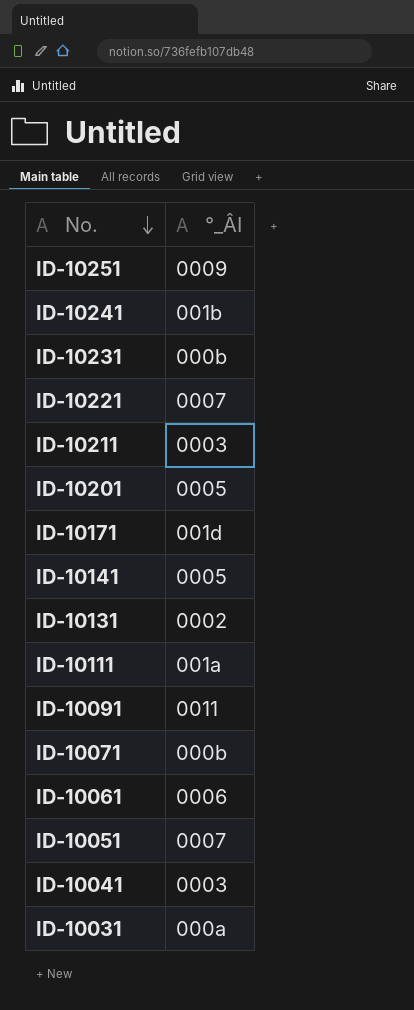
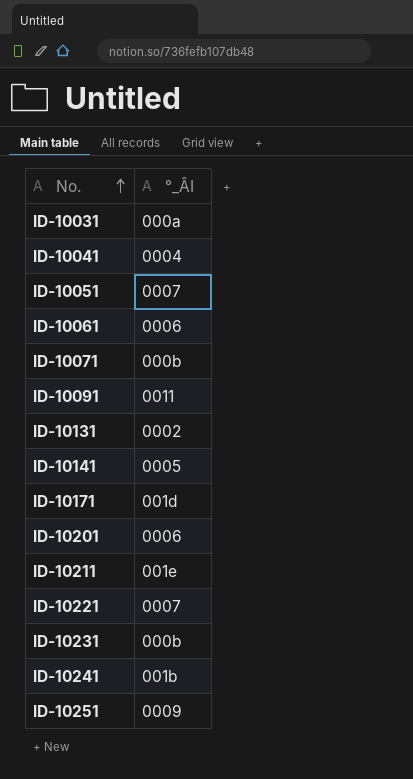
row order: No. descending -> No. ascending
row ID-10111: 001a -> none
ID-10041 | °_ÂI: 0003 -> 0004
ID-10201 | °_ÂI: 0005 -> 0006
ID-10211 | °_ÂI: 0003 -> 001e

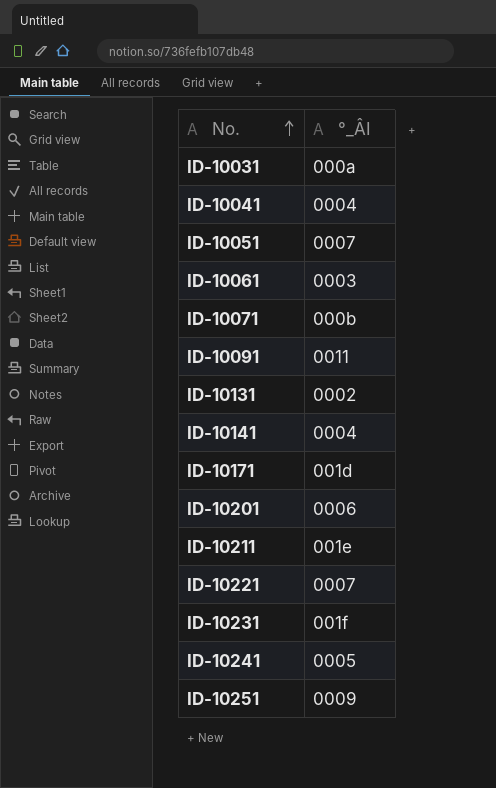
ID-10061 | °_ÂI: 0006 -> 0003
ID-10141 | °_ÂI: 0005 -> 0004
ID-10231 | °_ÂI: 000b -> 001f
ID-10241 | °_ÂI: 001b -> 0005

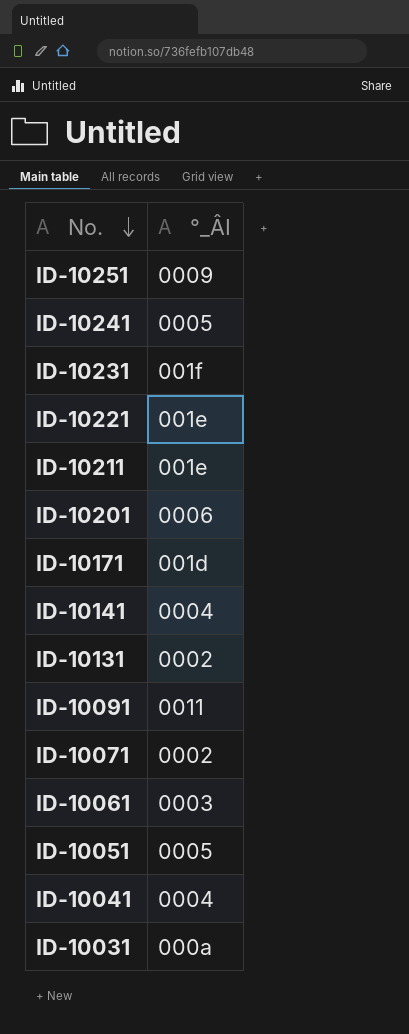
row order: No. ascending -> No. descending
ID-10221 | °_ÂI: 0007 -> 001e
ID-10071 | °_ÂI: 000b -> 0002
ID-10051 | °_ÂI: 0007 -> 0005

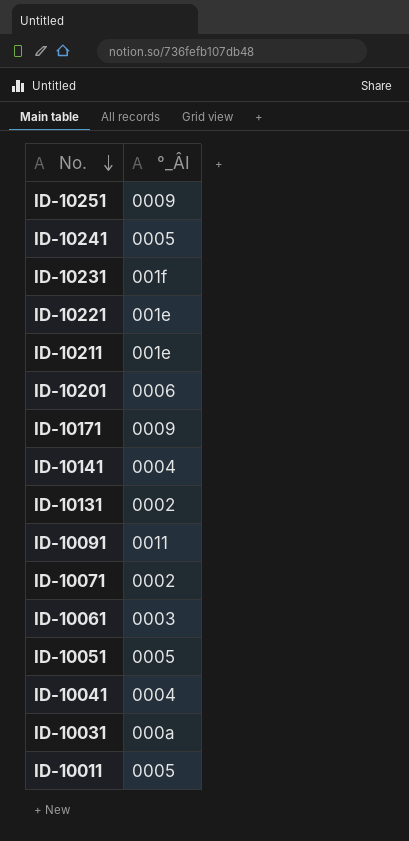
ID-10171 | °_ÂI: 001d -> 0009
row ID-10011: none -> 0005

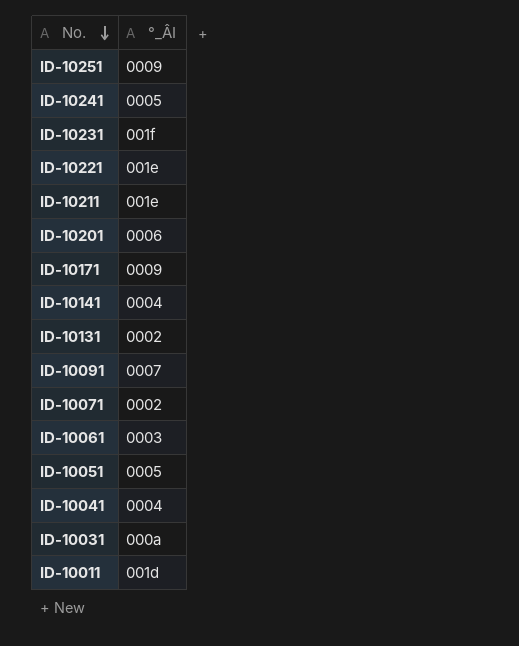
ID-10091 | °_ÂI: 0011 -> 0007
ID-10011 | °_ÂI: 0005 -> 001d

